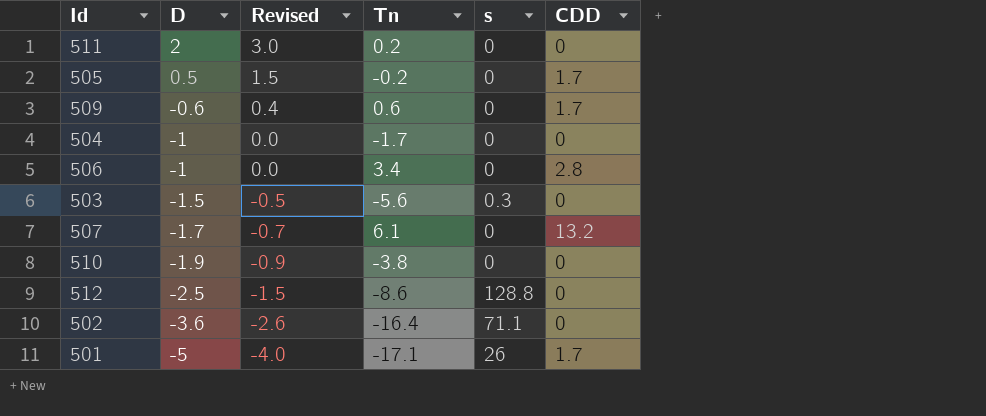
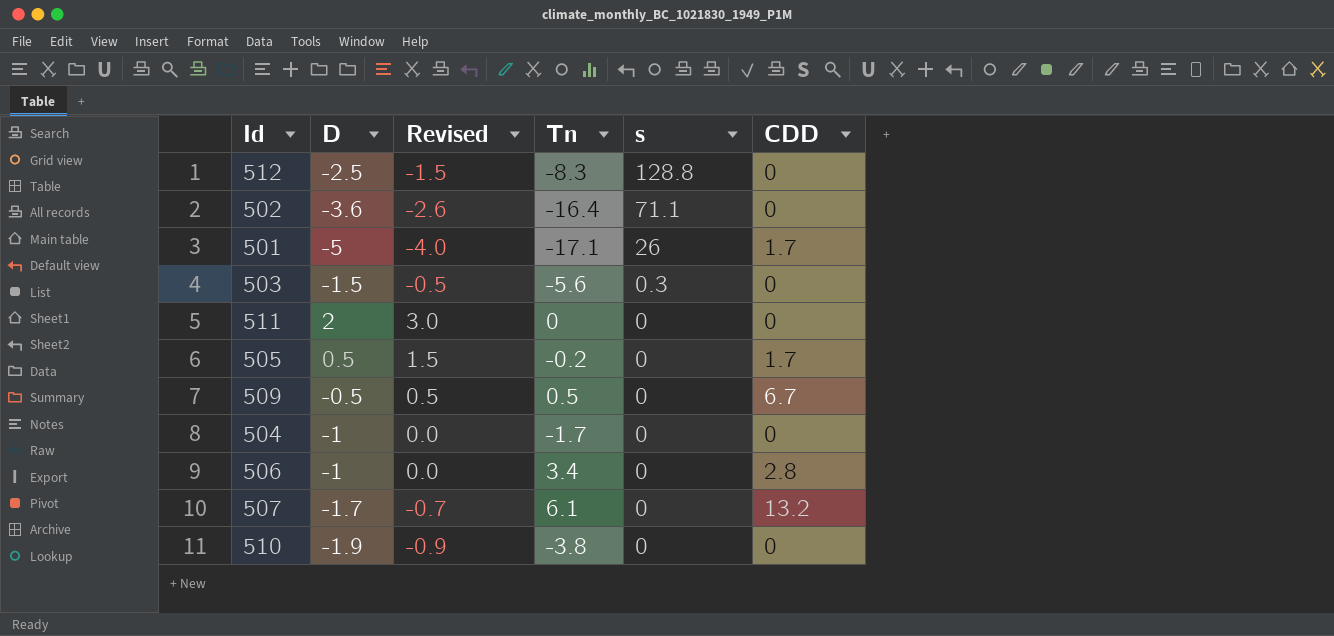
row order: D descending -> s descending
512 | Tn: -8.6 -> -8.3
511 | Tn: 0.2 -> 0
509 | D: -0.6 -> -0.5
509 | Revised: 0.4 -> 0.5
509 | Tn: 0.6 -> 0.5
509 | CDD: 1.7 -> 6.7

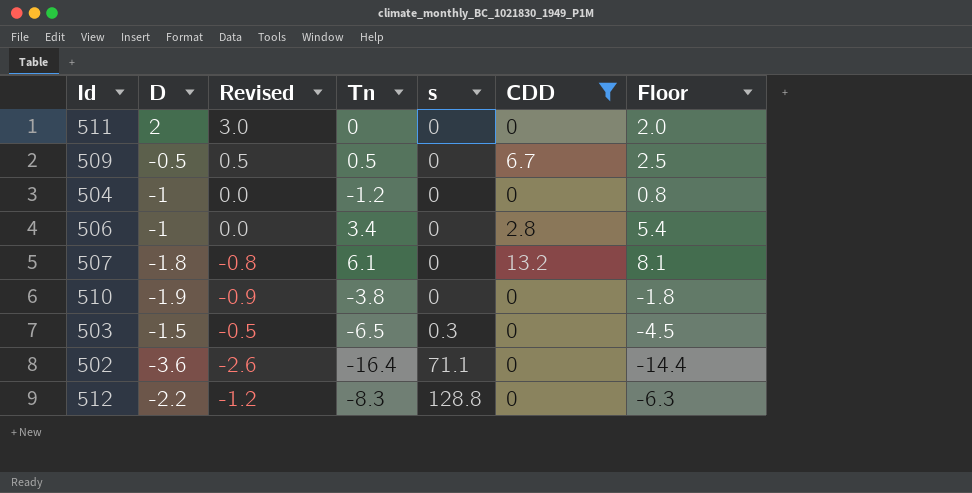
filter: none -> CDD != 1.7
row order: s descending -> s ascending
column Floor | formula: none -> [Tn] + 2
504 | Tn: -1.7 -> -1.2
507 | D: -1.7 -> -1.8
507 | Revised: -0.7 -> -0.8
503 | Tn: -5.6 -> -6.5
512 | D: -2.5 -> -2.2
512 | Revised: -1.5 -> -1.2

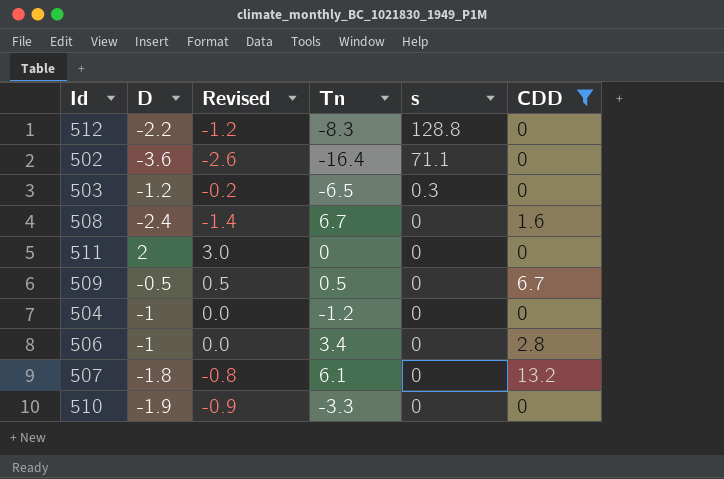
row order: s ascending -> s descending
column Floor | formula: [Tn] + 2 -> none
503 | D: -1.5 -> -1.2
503 | Revised: -0.5 -> -0.2
row 508: none -> -2.4 | -1.4 | 6.7 | 0 | 1.6
510 | Tn: -3.8 -> -3.3

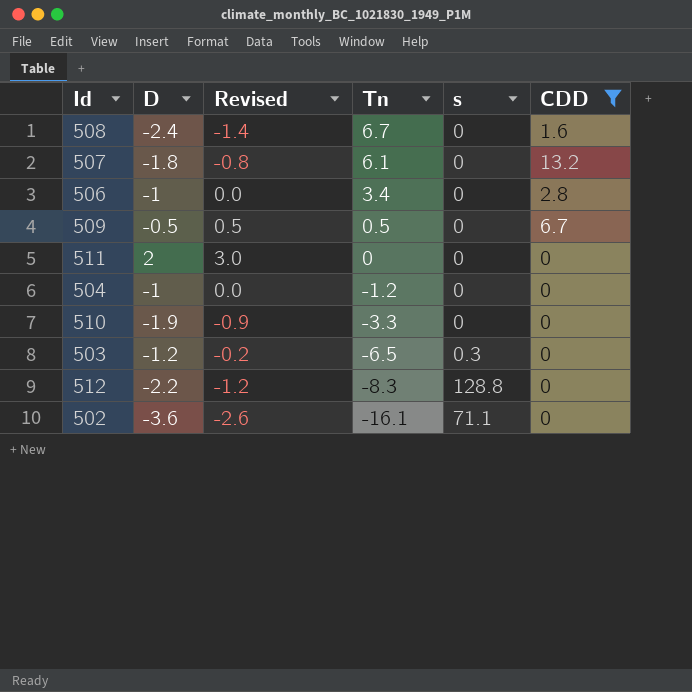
row order: s descending -> Tn descending
502 | Tn: -16.4 -> -16.1

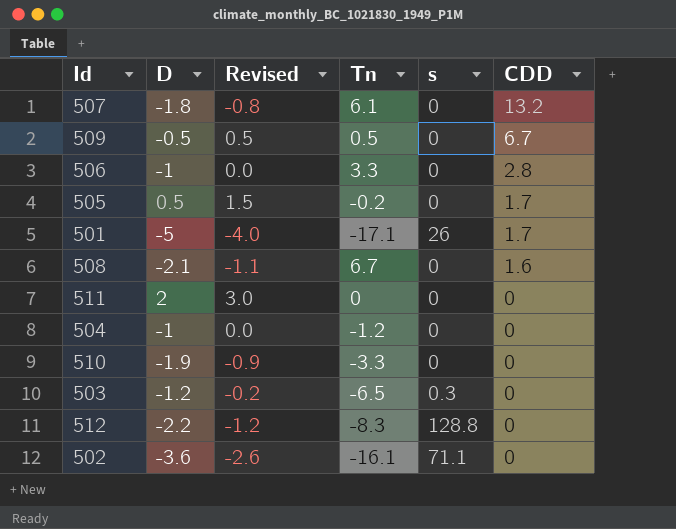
filter: CDD != 1.7 -> none
row order: Tn descending -> CDD descending
506 | Tn: 3.4 -> 3.3
508 | D: -2.4 -> -2.1
508 | Revised: -1.4 -> -1.1

